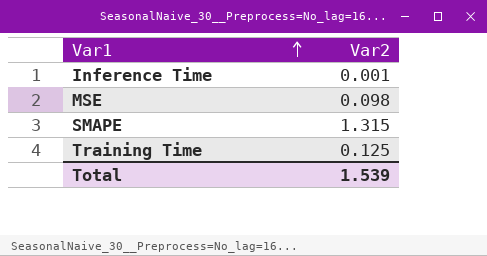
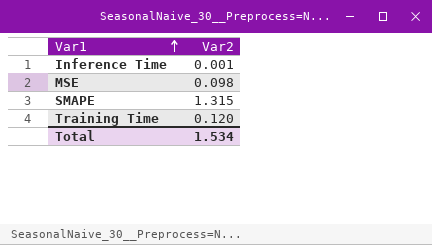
Training Time | Var2: 0.125 -> 0.120
Total | Var2: 1.539 -> 1.534

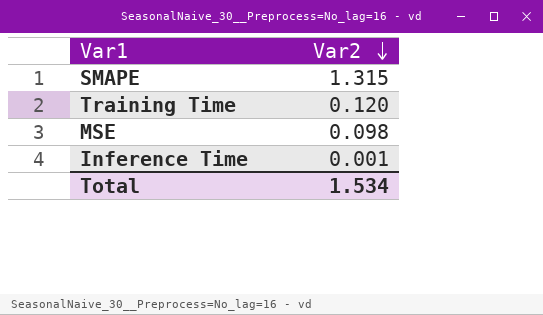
row order: Var1 ascending -> Var2 descending

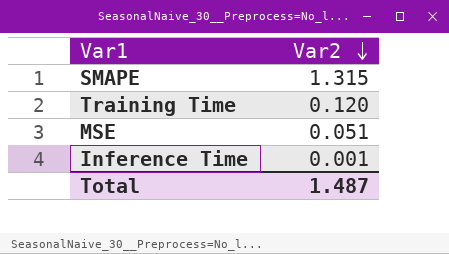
MSE | Var2: 0.098 -> 0.051
Total | Var2: 1.534 -> 1.487

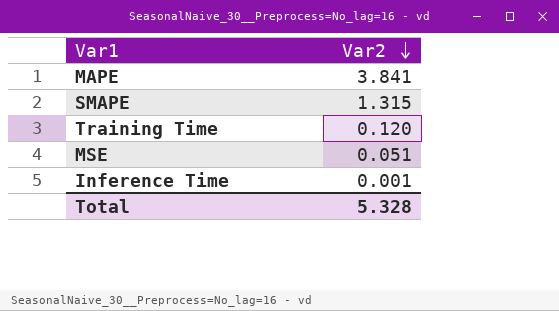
row MAPE: none -> 3.841
Total | Var2: 1.487 -> 5.328

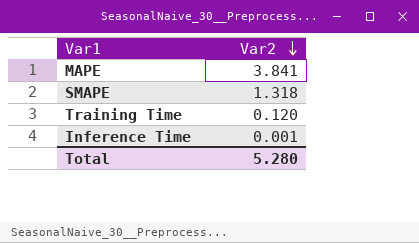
row MSE: 0.051 -> none
SMAPE | Var2: 1.315 -> 1.318
Total | Var2: 5.328 -> 5.280

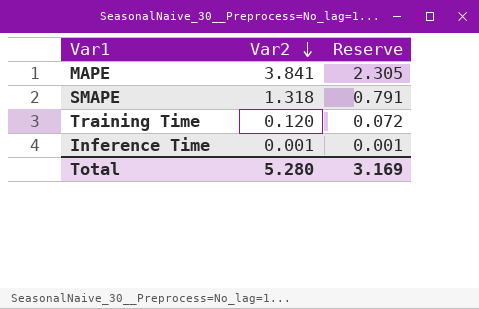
column Reserve | formula: none -> [Var2] * 0.6

